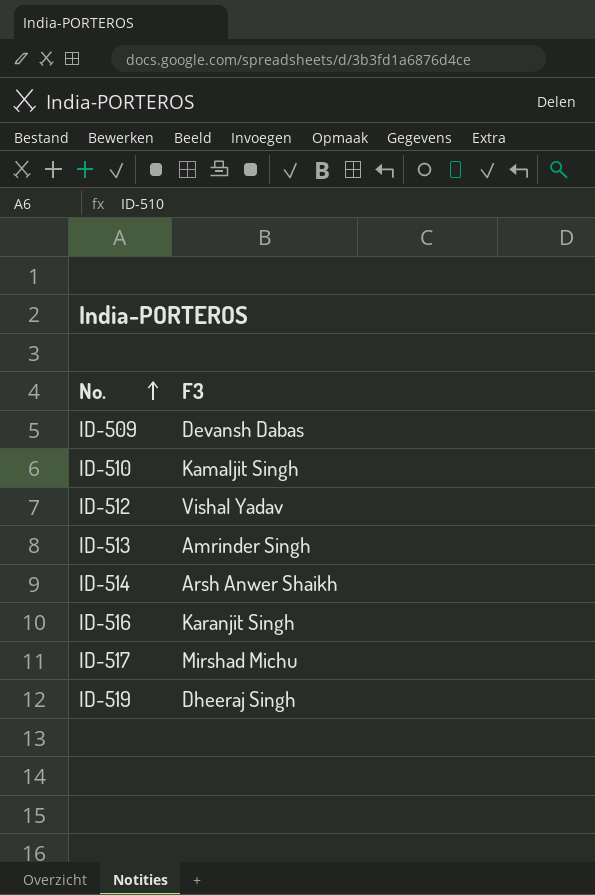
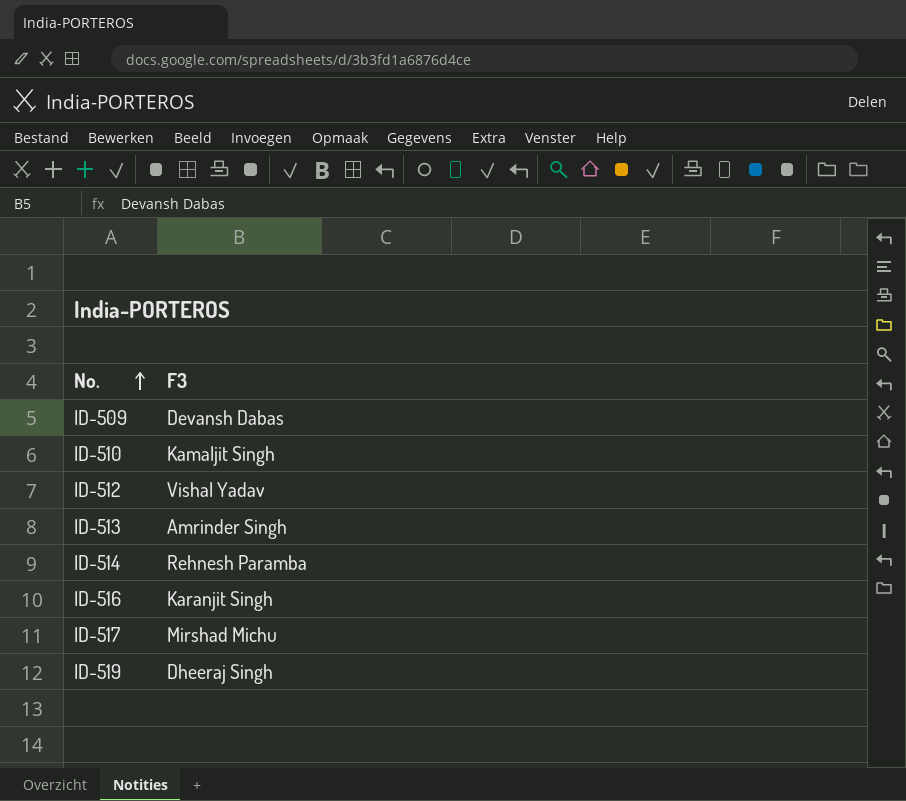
ID-514 | F3: Arsh Anwer Shaikh -> Rehnesh Paramba

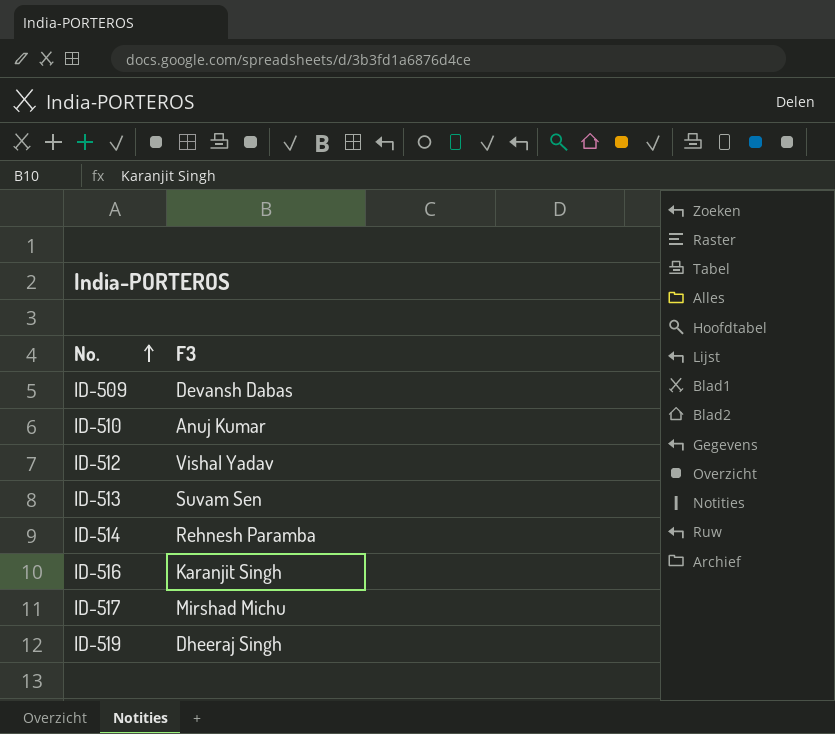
ID-510 | F3: Kamaljit Singh -> Anuj Kumar
ID-513 | F3: Amrinder Singh -> Suvam Sen

